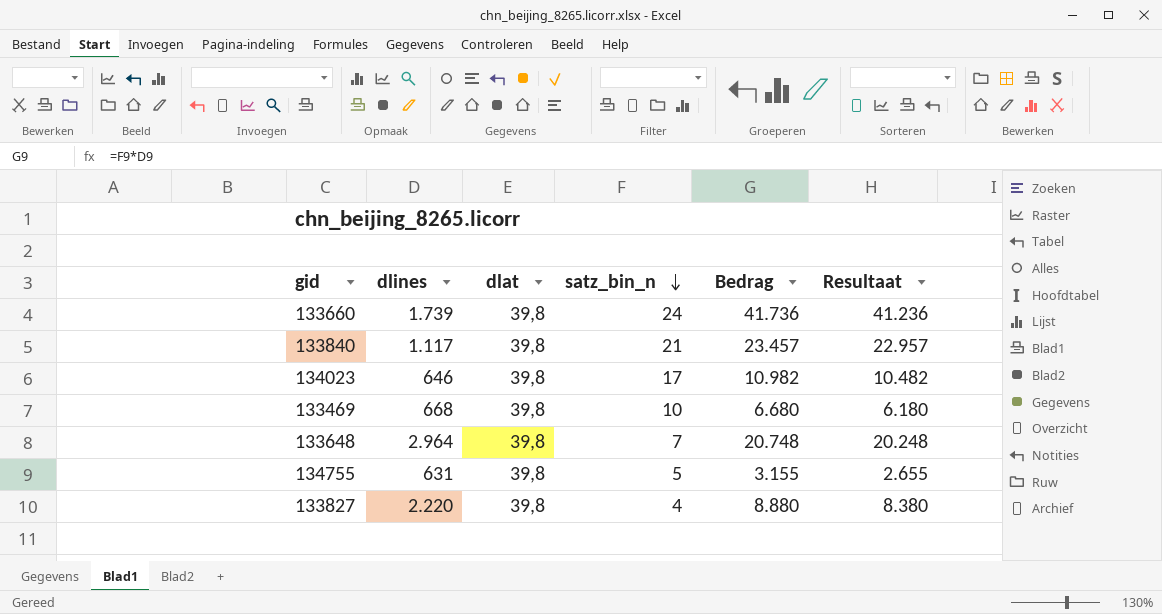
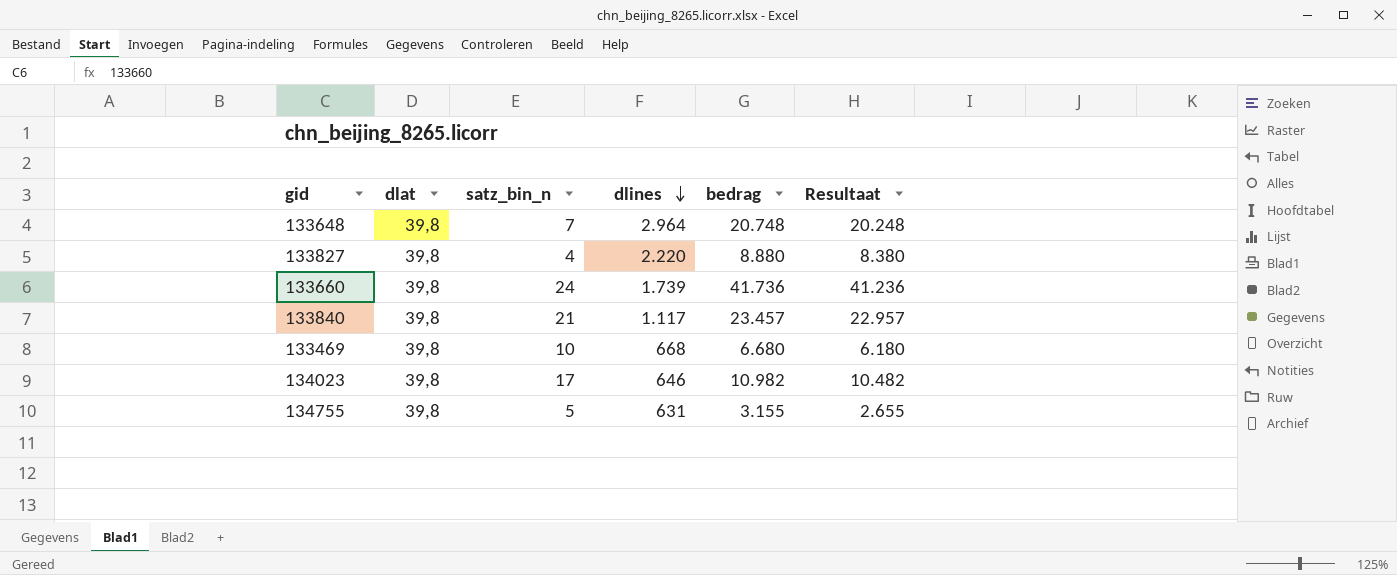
row order: satz_bin_n descending -> dlines descending
column dlines | position: 2 -> 4
column name: Bedrag -> bedrag

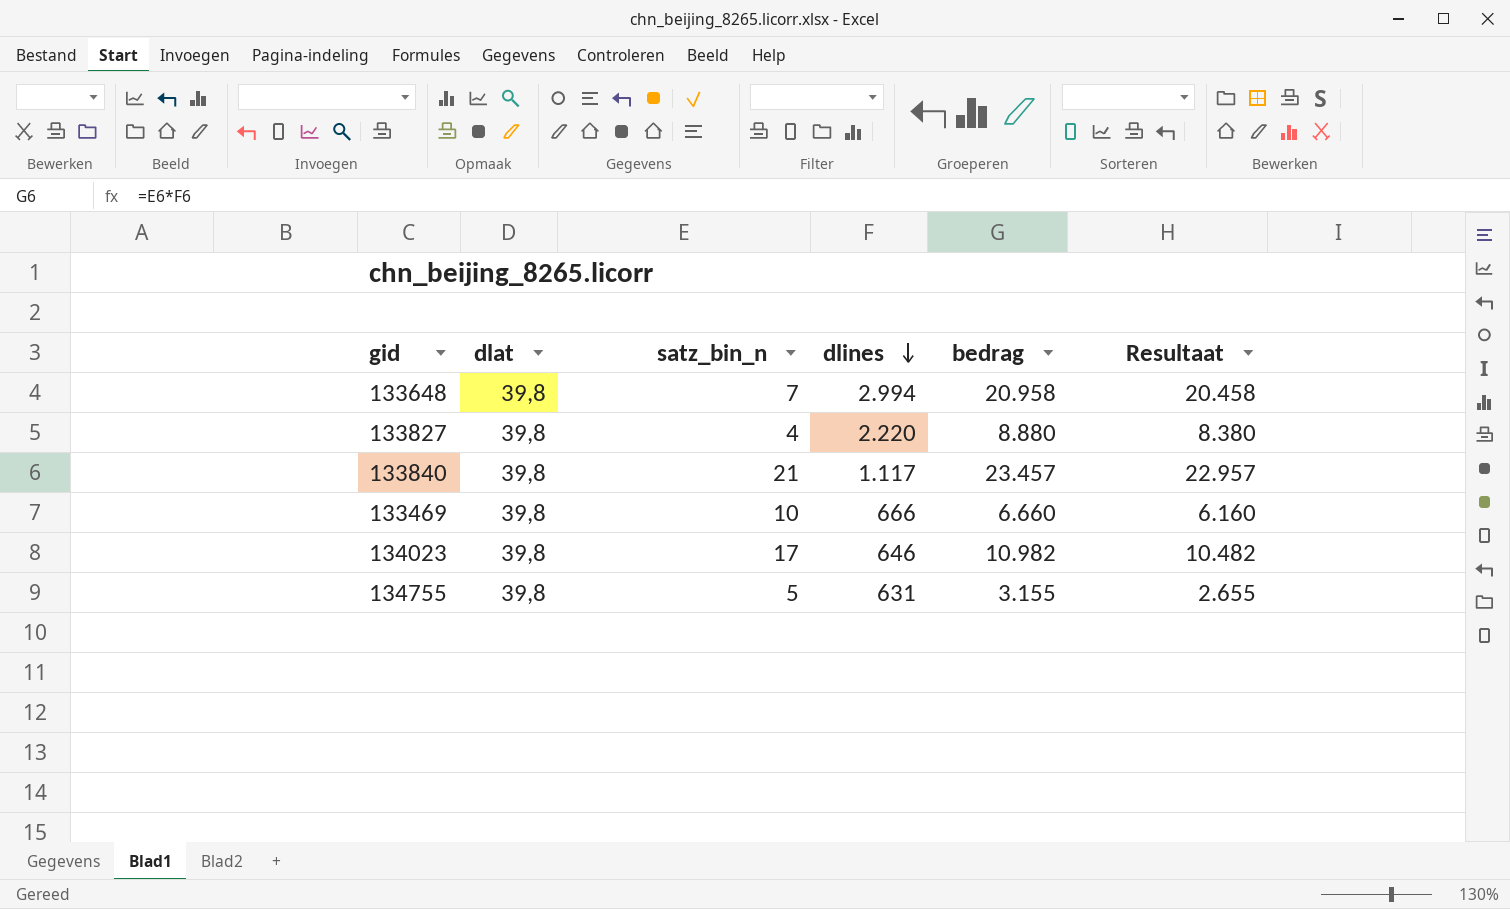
row 133660: 39,8 | 24 | 1.739 | 41.736 | 41.236 -> none
133648 | dlines: 2.964 -> 2.994
133648 | bedrag: 20.748 -> 20.958
133648 | Resultaat: 20.248 -> 20.458
133469 | dlines: 668 -> 666
133469 | bedrag: 6.680 -> 6.660
133469 | Resultaat: 6.180 -> 6.160

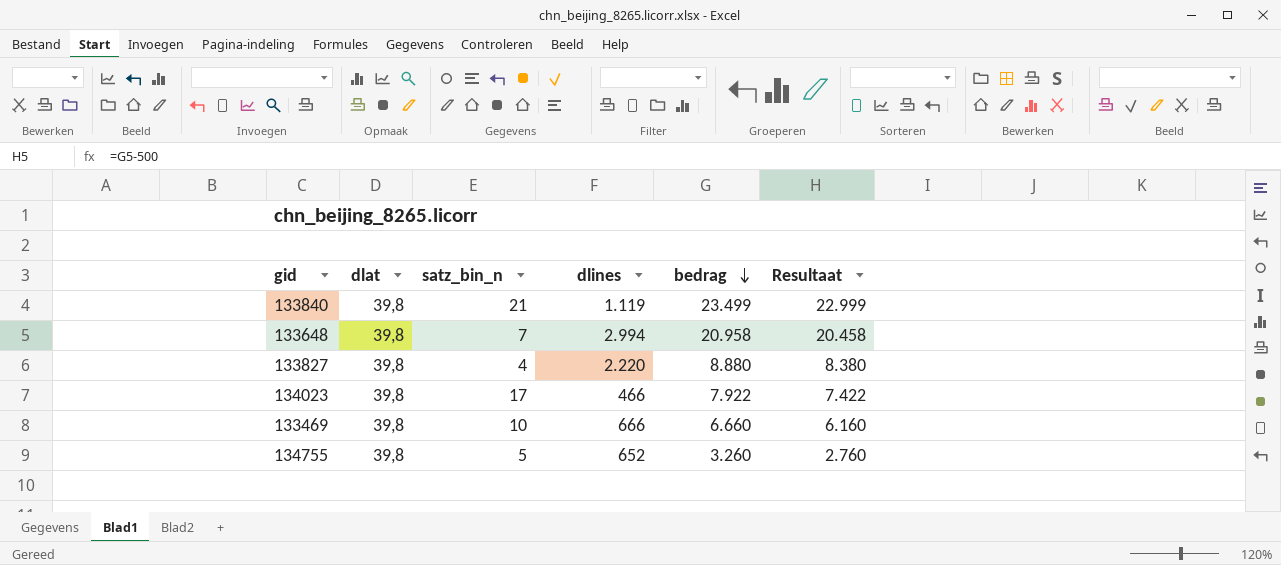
row order: dlines descending -> bedrag descending
133840 | dlines: 1.117 -> 1.119
133840 | bedrag: 23.457 -> 23.499
133840 | Resultaat: 22.957 -> 22.999
134023 | dlines: 646 -> 466
134023 | bedrag: 10.982 -> 7.922
134023 | Resultaat: 10.482 -> 7.422
134755 | dlines: 631 -> 652
134755 | bedrag: 3.155 -> 3.260
134755 | Resultaat: 2.655 -> 2.760

